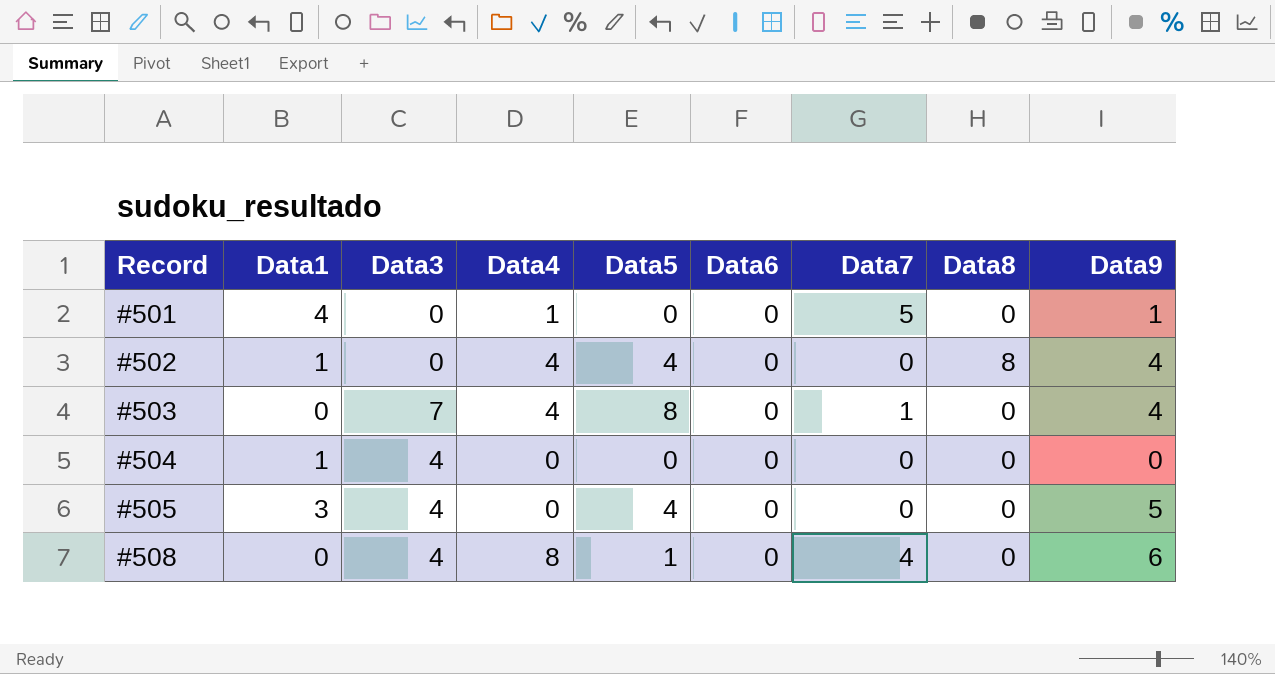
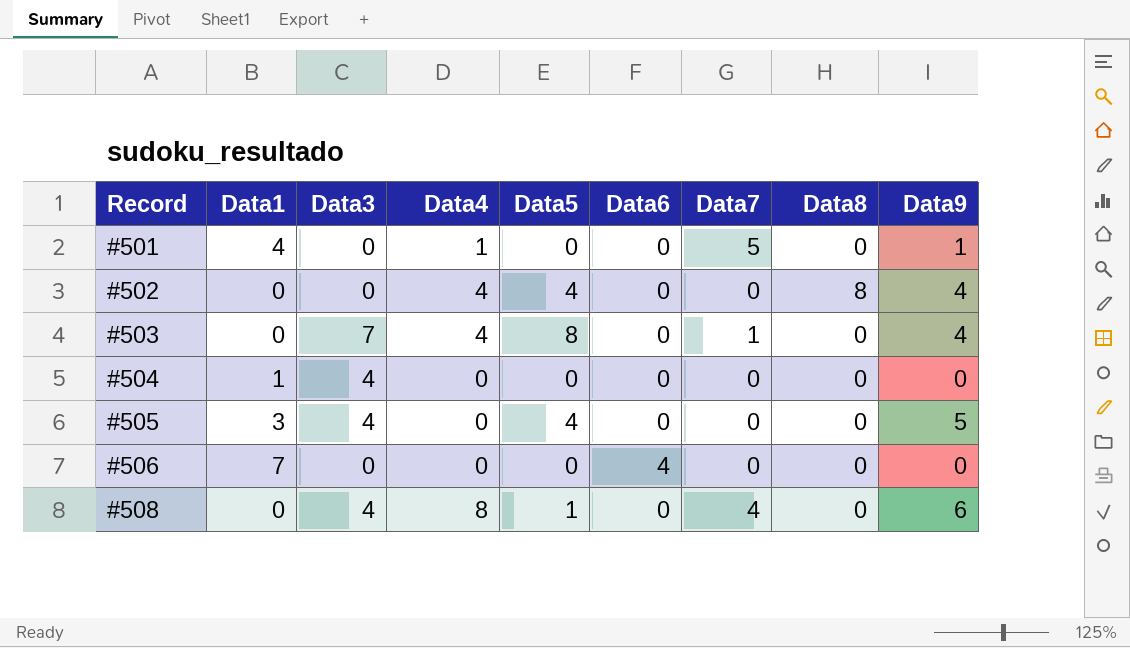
#502 | Data1: 1 -> 0
row #506: none -> 7 | 0 | 0 | 0 | 4 | 0 | 0 | 0

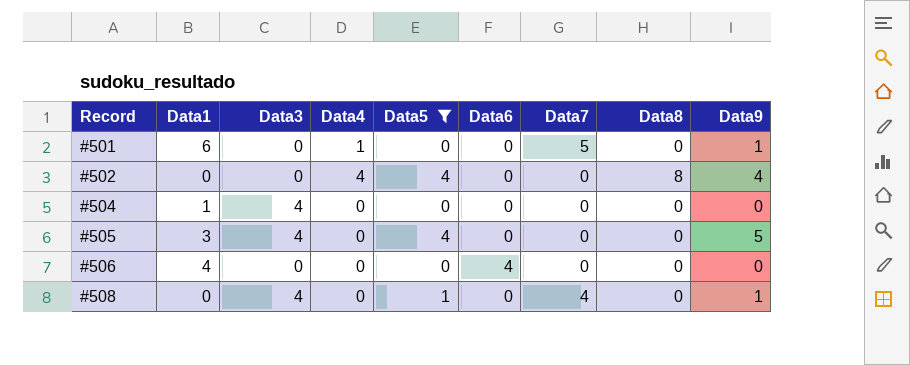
filter: none -> Data5 != 8
#501 | Data1: 4 -> 6
#506 | Data1: 7 -> 4
#508 | Data4: 8 -> 0
#508 | Data9: 6 -> 1

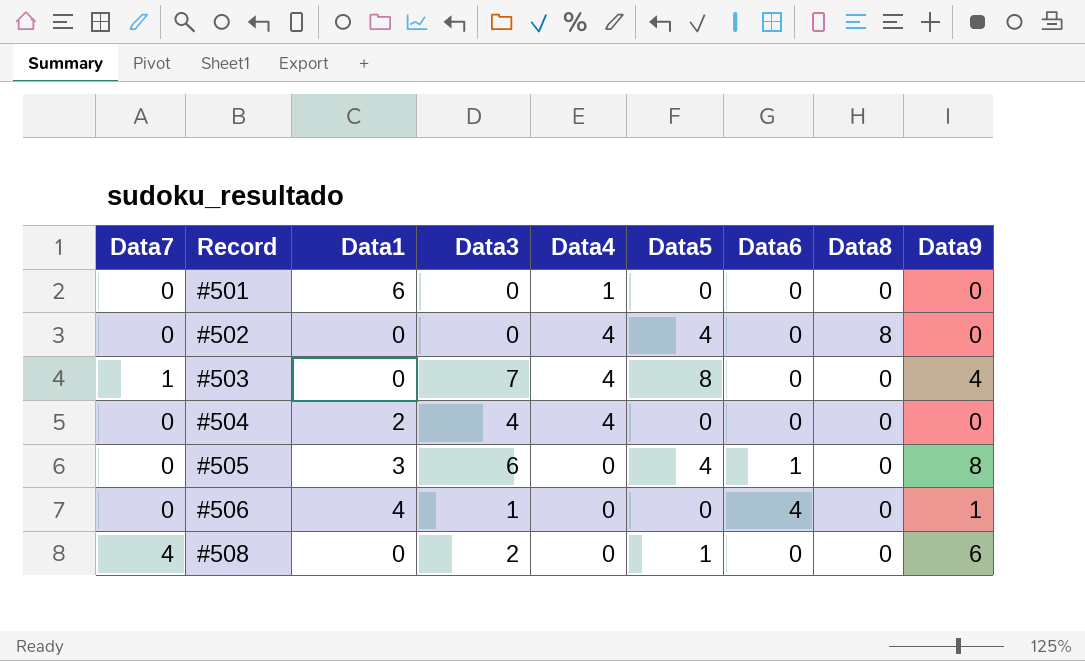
filter: Data5 != 8 -> none
column Data7 | position: 7 -> 1
#501 | Data7: 5 -> 0
#501 | Data9: 1 -> 0
#502 | Data9: 4 -> 0
#504 | Data1: 1 -> 2
#504 | Data4: 0 -> 4
#505 | Data3: 4 -> 6
#505 | Data6: 0 -> 1
#505 | Data9: 5 -> 8
#506 | Data3: 0 -> 1
#506 | Data9: 0 -> 1
#508 | Data3: 4 -> 2
#508 | Data9: 1 -> 6

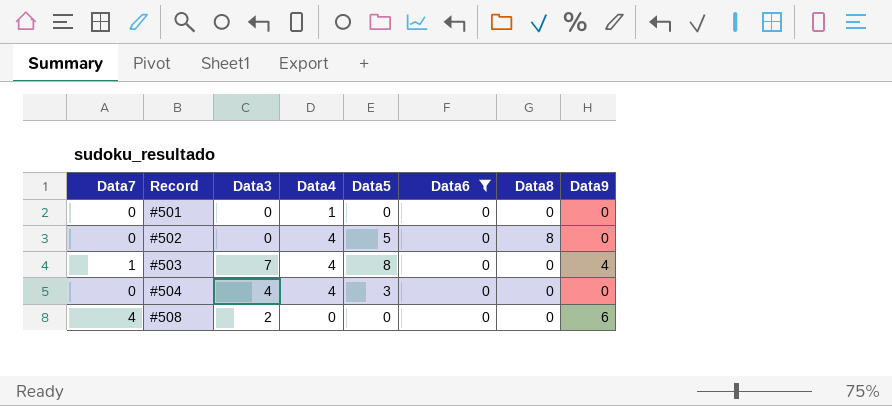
filter: none -> Data6 = 0
column Data1 | position: 3 -> none
#502 | Data5: 4 -> 5
#504 | Data5: 0 -> 3
#508 | Data5: 1 -> 0

